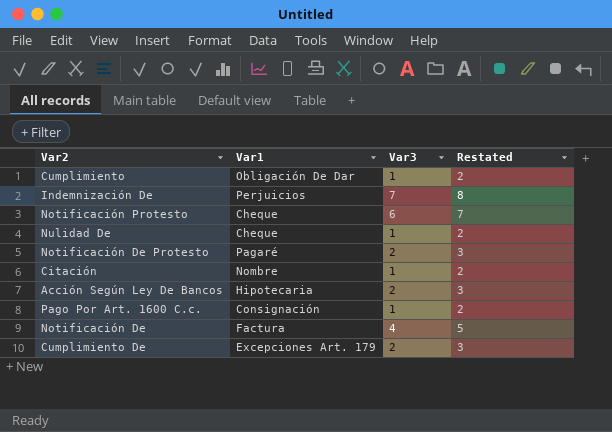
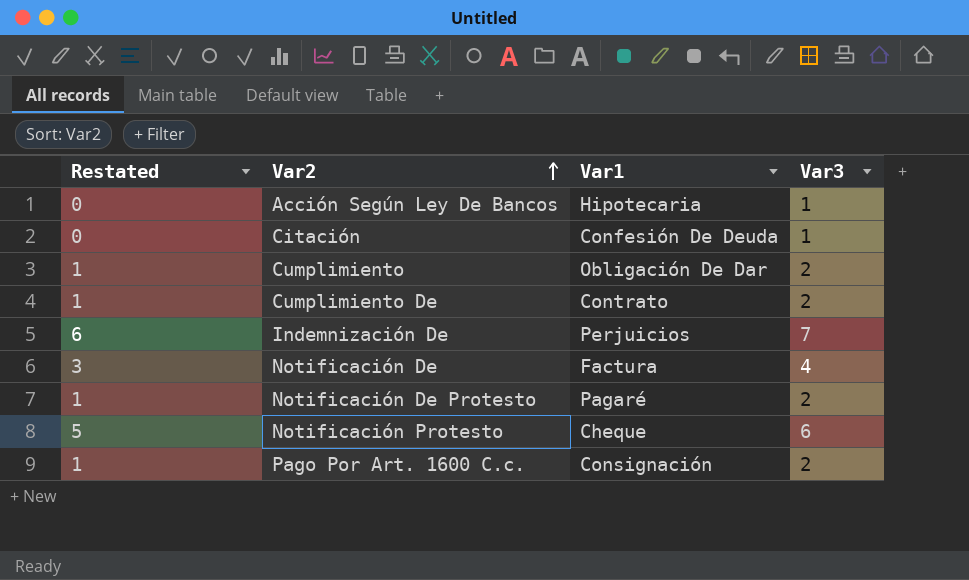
row order: none -> Var2 ascending
column Restated | formula: [Var3] + 1 -> [Var3] - 1
column Restated | position: 4 -> 1
row Nulidad De: Cheque | 1 | 2 -> none
Acción Según Ley De Bancos | Var3: 2 -> 1
Citación | Var1: Nombre -> Confesión De Deuda
Cumplimiento | Var3: 1 -> 2
Cumplimiento De | Var1: Excepciones Art. 179 -> Contrato
Pago Por Art. 1600 C.c. | Var3: 1 -> 2

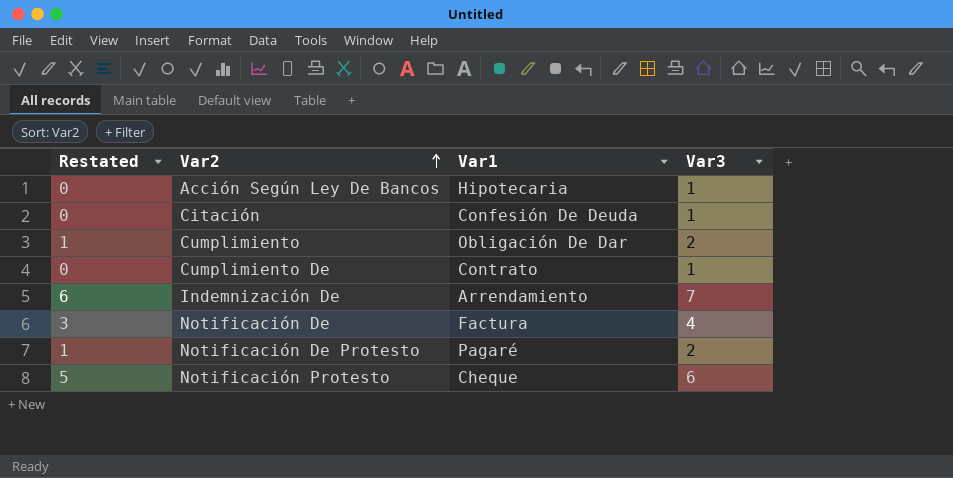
row Pago Por Art. 1600 C.c.: 1 | Consignación | 2 -> none
Cumplimiento De | Restated: 1 -> 0
Cumplimiento De | Var3: 2 -> 1
Indemnización De | Var1: Perjuicios -> Arrendamiento

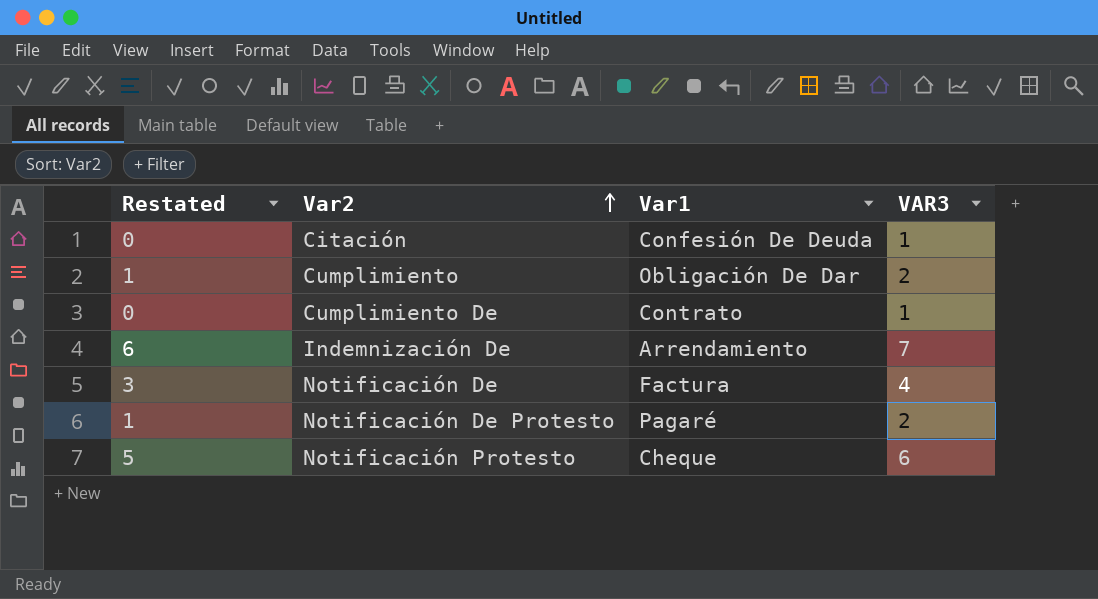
column name: Var3 -> VAR3
row Acción Según Ley De Bancos: 0 | Hipotecaria | 1 -> none

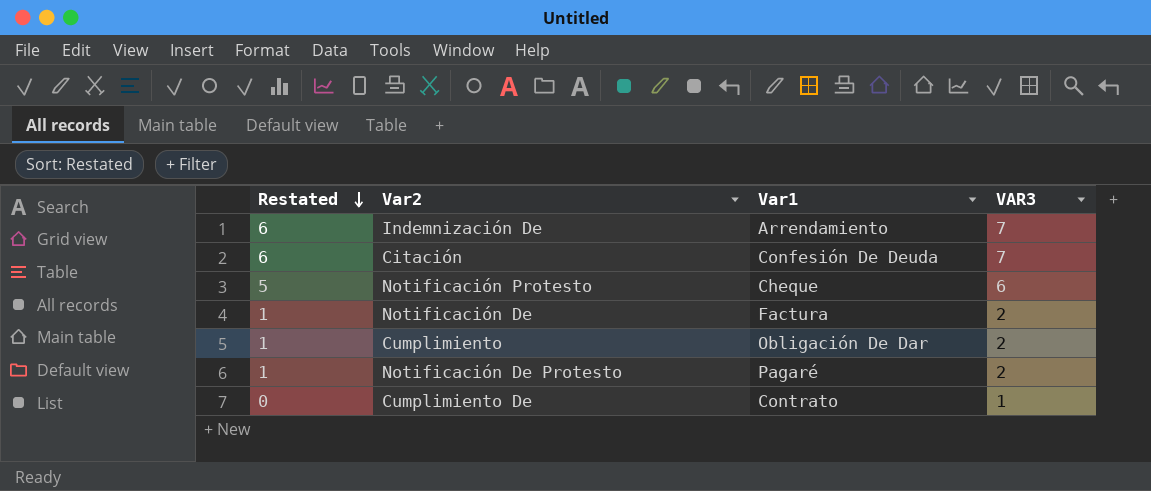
row order: Var2 ascending -> Restated descending
Citación | Restated: 0 -> 6
Citación | VAR3: 1 -> 7
Notificación De | Restated: 3 -> 1
Notificación De | VAR3: 4 -> 2

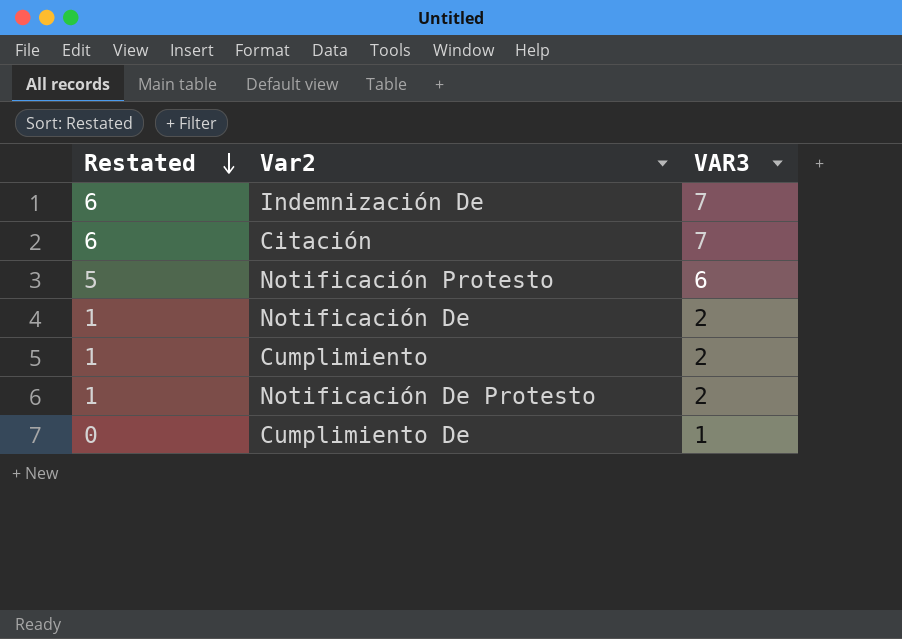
column Var1 | position: 3 -> none

